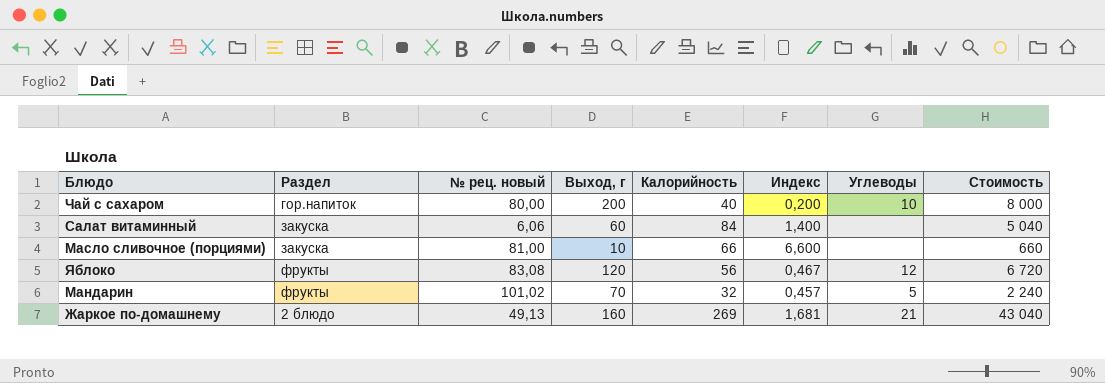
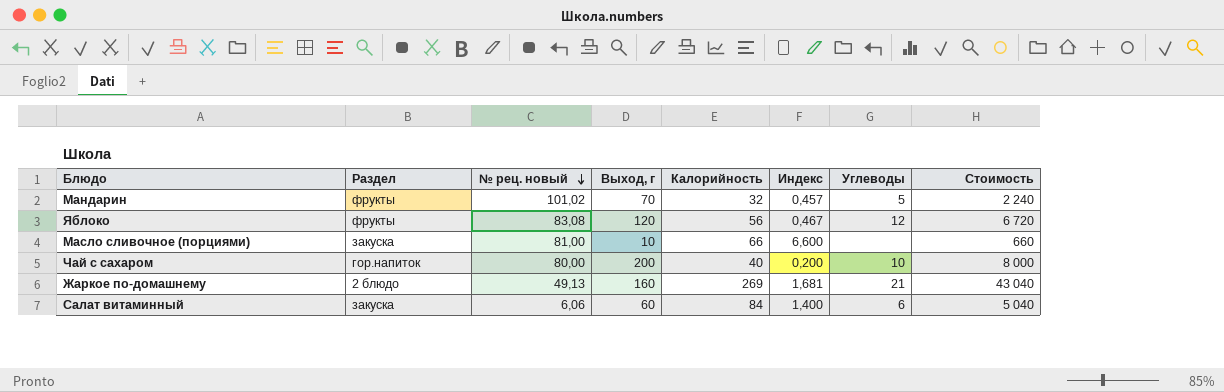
row order: none -> № рец. новый descending
Салат витаминный | Углеводы: none -> 6

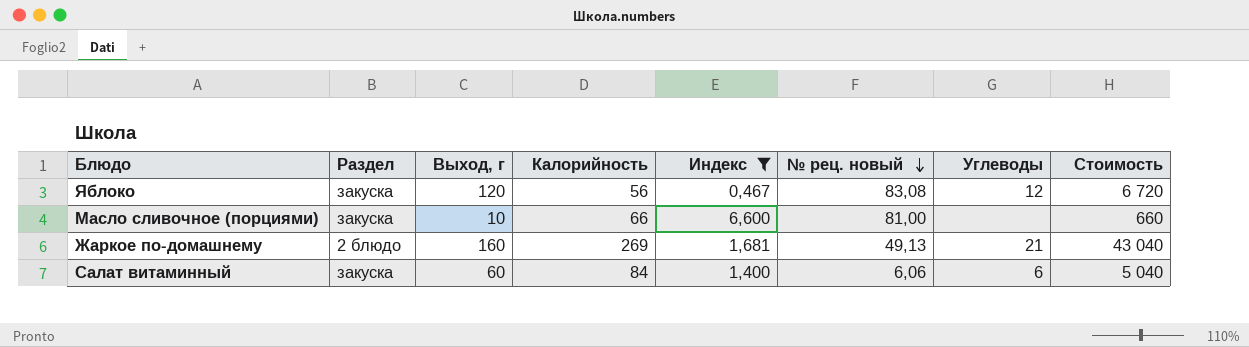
filter: none -> Индекс >= 0,467
column № рец. новый | position: 3 -> 6
Яблоко | Раздел: фрукты -> закуска

